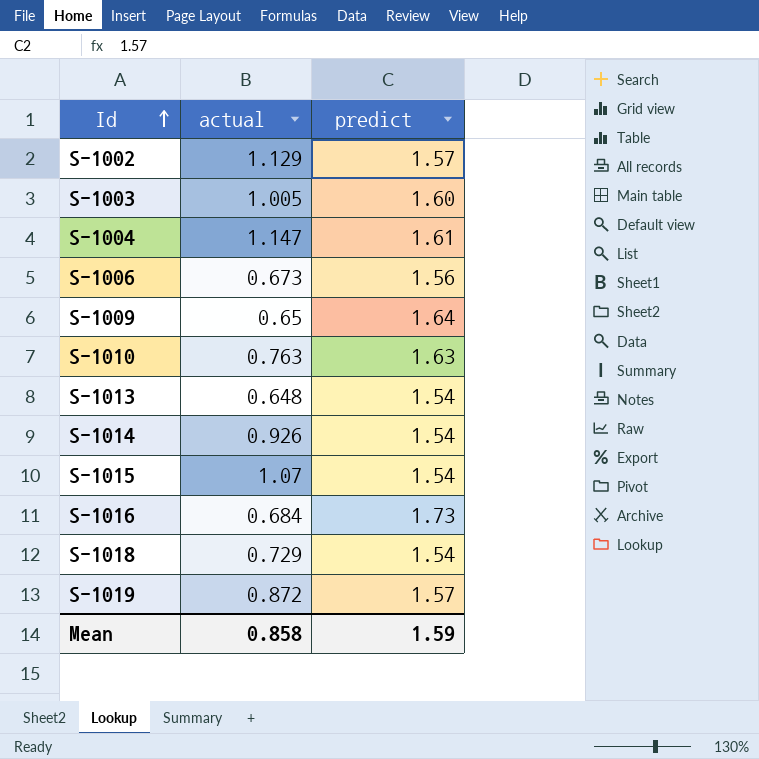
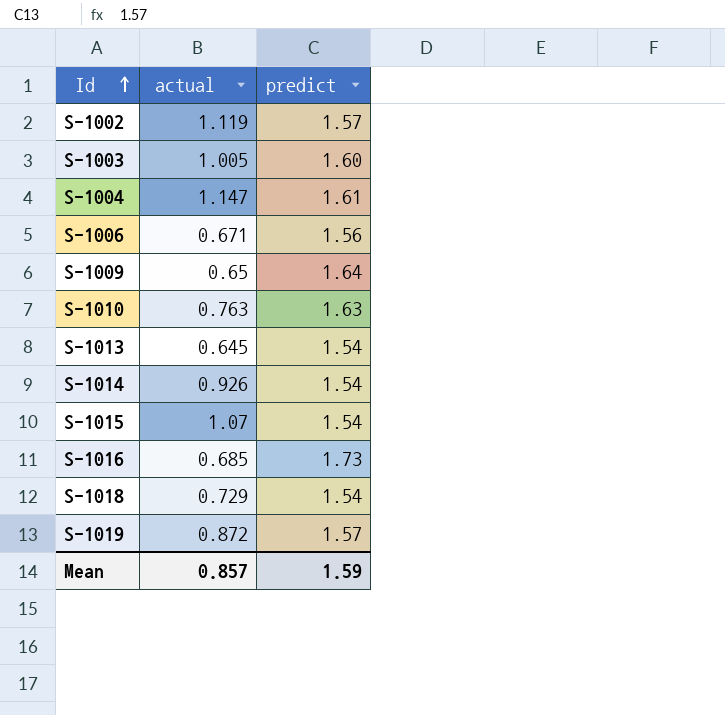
S-1002 | actual: 1.129 -> 1.119
S-1006 | actual: 0.673 -> 0.671
S-1013 | actual: 0.648 -> 0.645
S-1016 | actual: 0.684 -> 0.685
Mean | actual: 0.858 -> 0.857

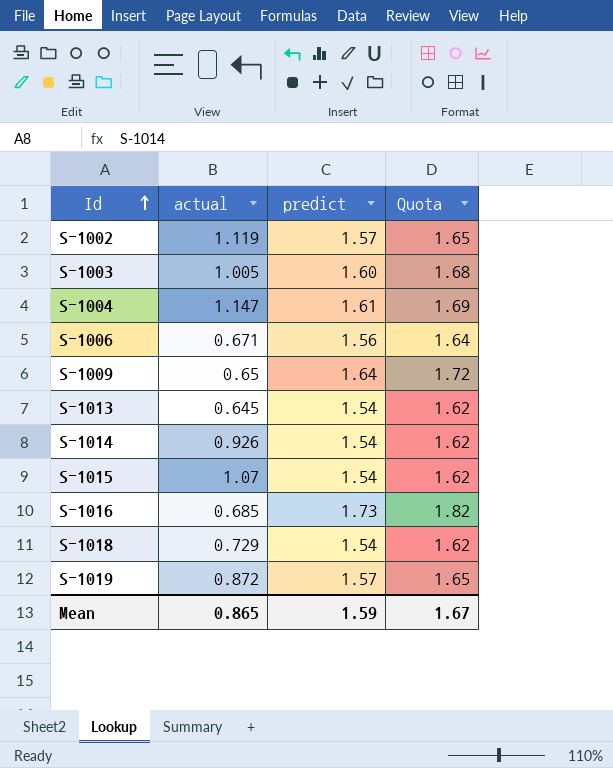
column Quota | formula: none -> [predict] * 1.05
row S-1010: 0.763 | 1.63 -> none
Mean | actual: 0.857 -> 0.865

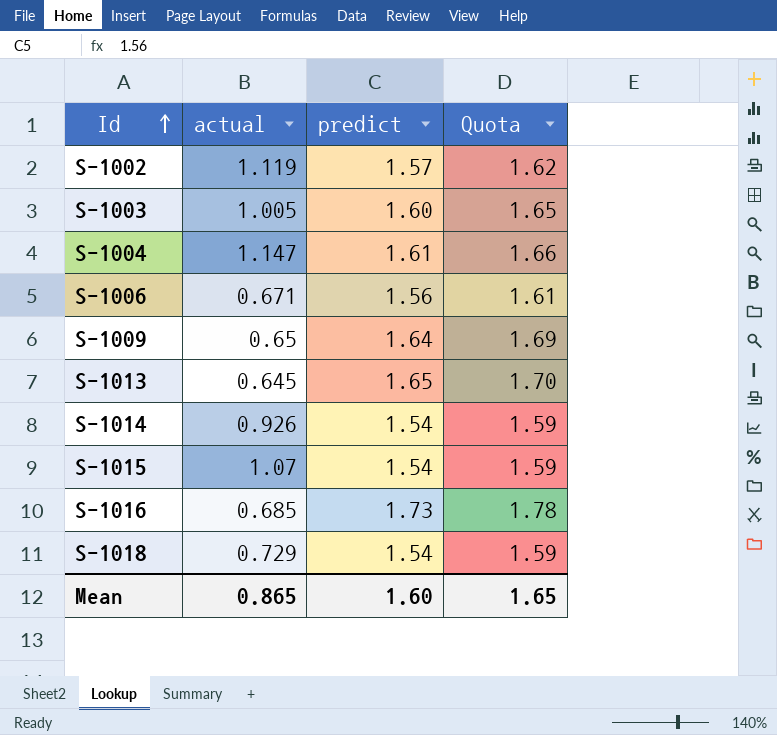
column Quota | formula: [predict] * 1.05 -> [predict] * 1.03
row S-1019: 0.872 | 1.57 | 1.65 -> none
S-1013 | predict: 1.54 -> 1.65
Mean | predict: 1.59 -> 1.60
Mean | Quota: 1.67 -> 1.65

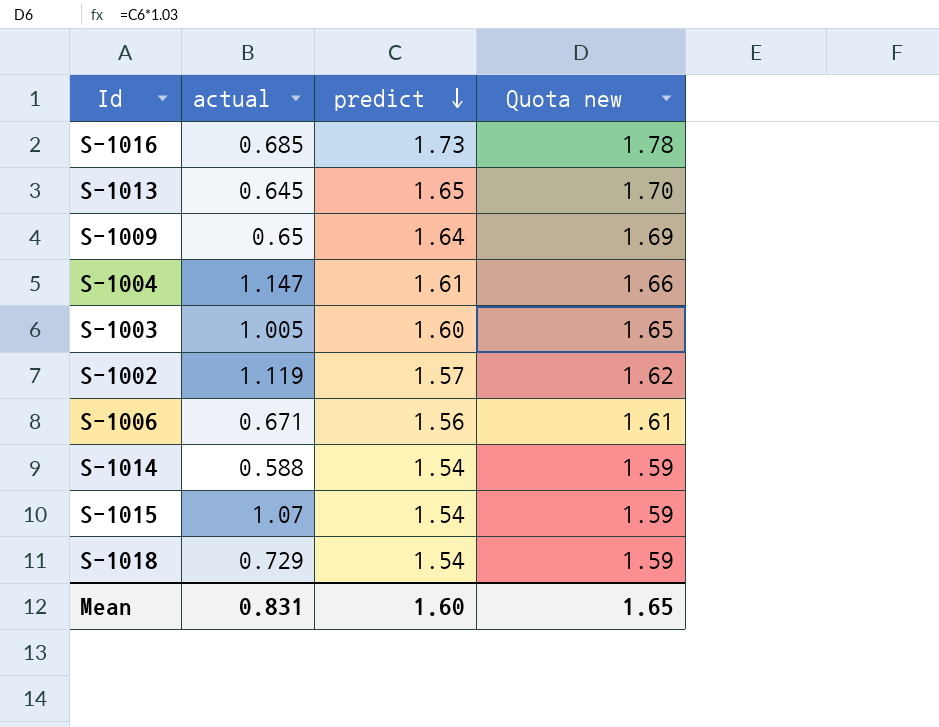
row order: Id ascending -> predict descending
column name: Quota -> Quota new
S-1014 | actual: 0.926 -> 0.588
Mean | actual: 0.865 -> 0.831

